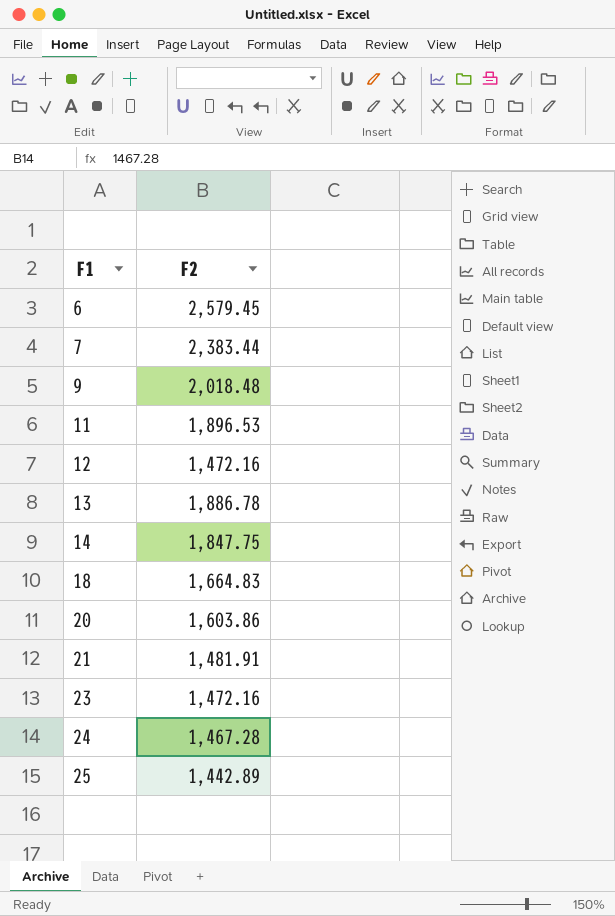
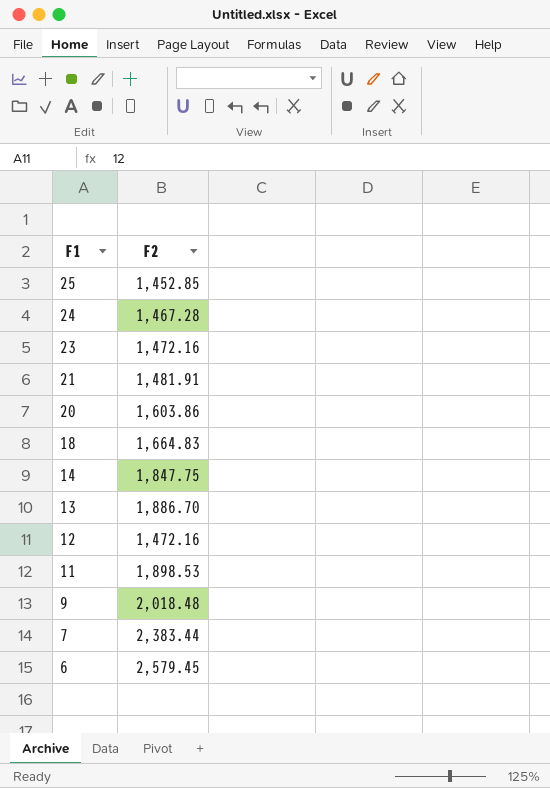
row order: F1 ascending -> F1 descending
25 | F2: 1,442.89 -> 1,452.85
13 | F2: 1,886.78 -> 1,886.70
11 | F2: 1,896.53 -> 1,898.53

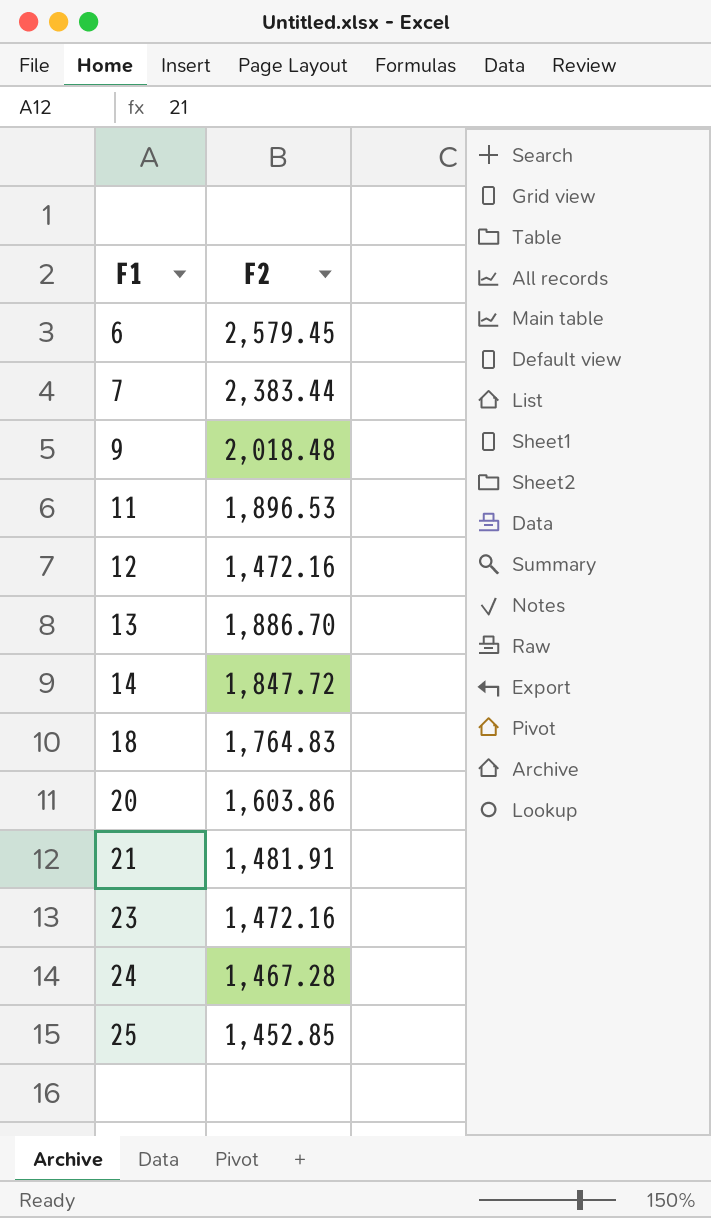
row order: F1 descending -> F1 ascending
11 | F2: 1,898.53 -> 1,896.53
14 | F2: 1,847.75 -> 1,847.72
18 | F2: 1,664.83 -> 1,764.83

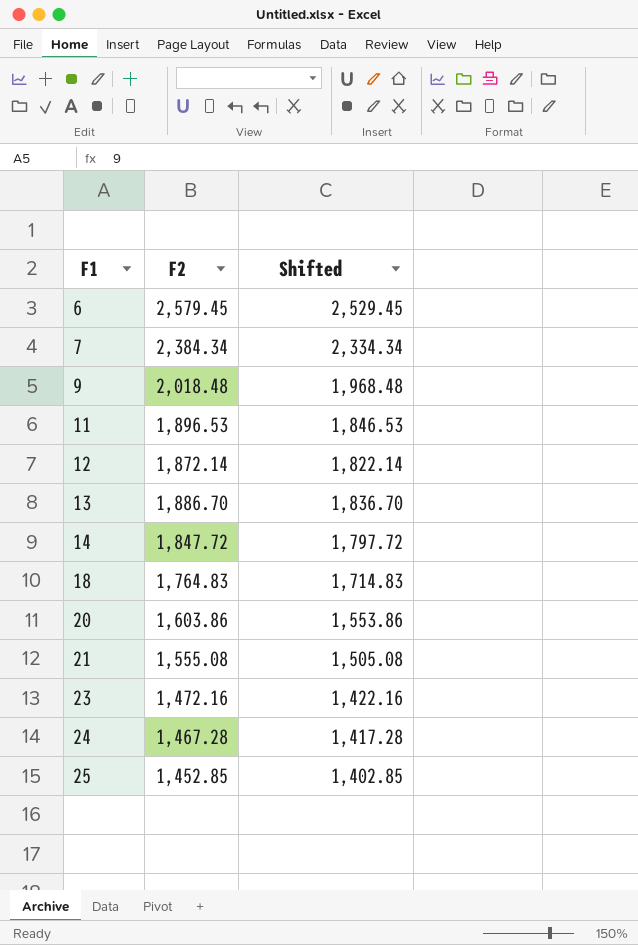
column Shifted | formula: none -> [F2] - 50
7 | F2: 2,383.44 -> 2,384.34
12 | F2: 1,472.16 -> 1,872.14
21 | F2: 1,481.91 -> 1,555.08

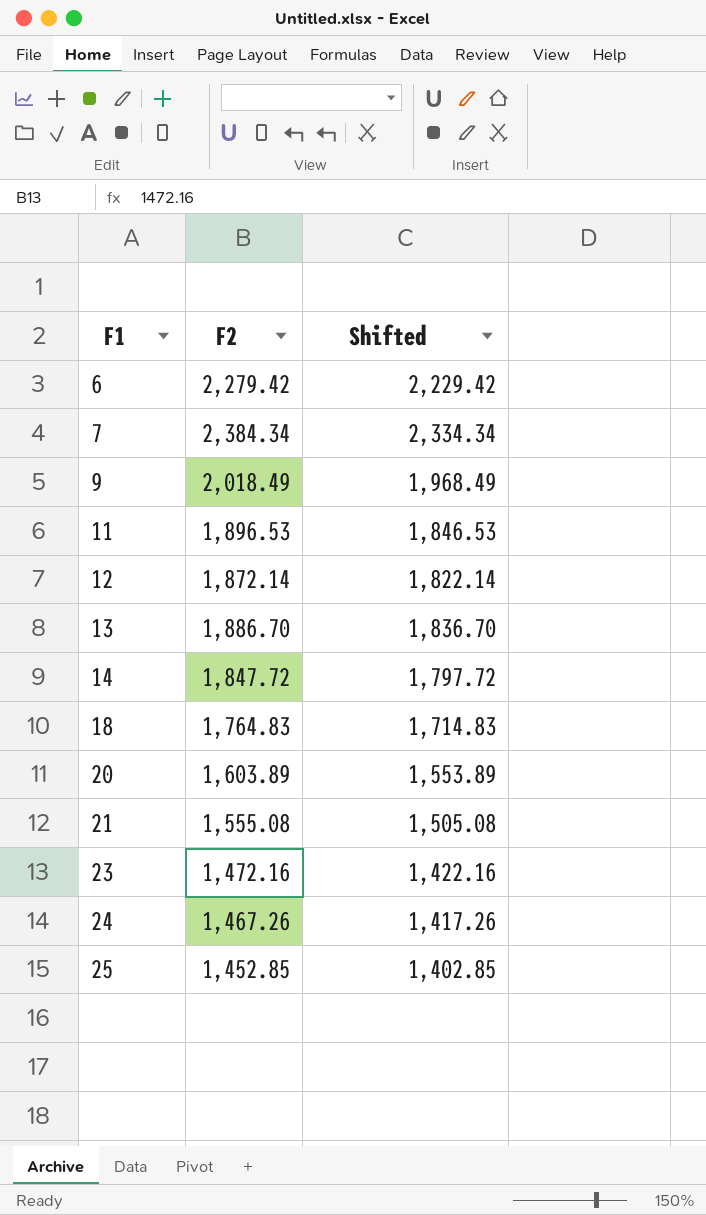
6 | F2: 2,579.45 -> 2,279.42
6 | Shifted: 2,529.45 -> 2,229.42
9 | F2: 2,018.48 -> 2,018.49
9 | Shifted: 1,968.48 -> 1,968.49
20 | F2: 1,603.86 -> 1,603.89
20 | Shifted: 1,553.86 -> 1,553.89
24 | F2: 1,467.28 -> 1,467.26
24 | Shifted: 1,417.28 -> 1,417.26

